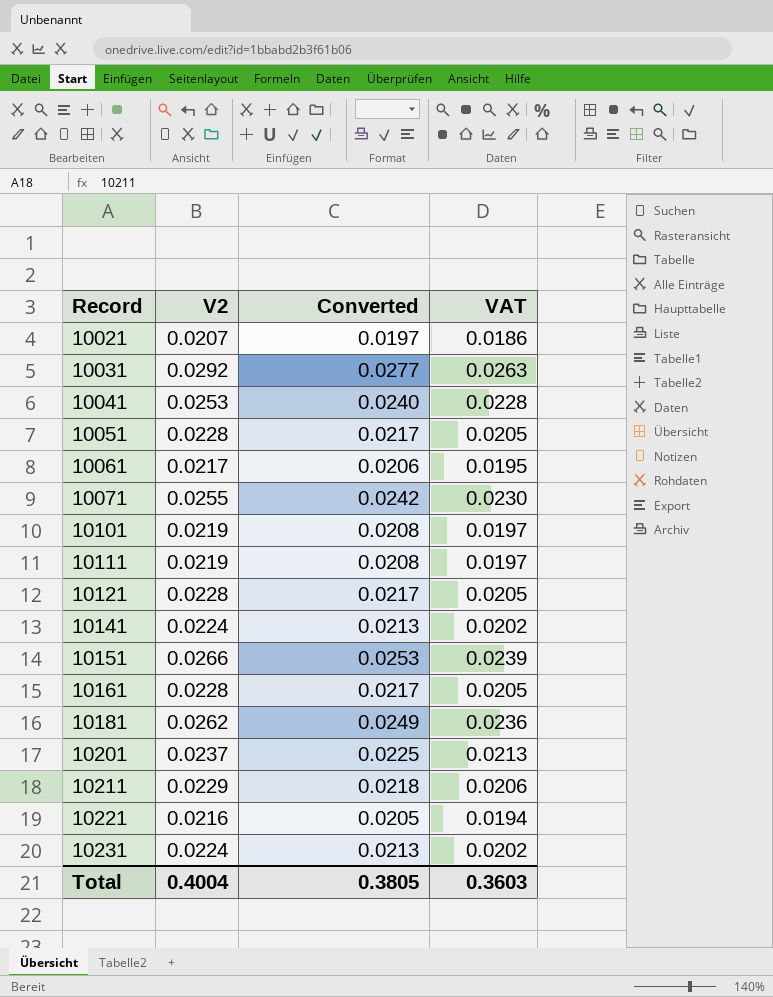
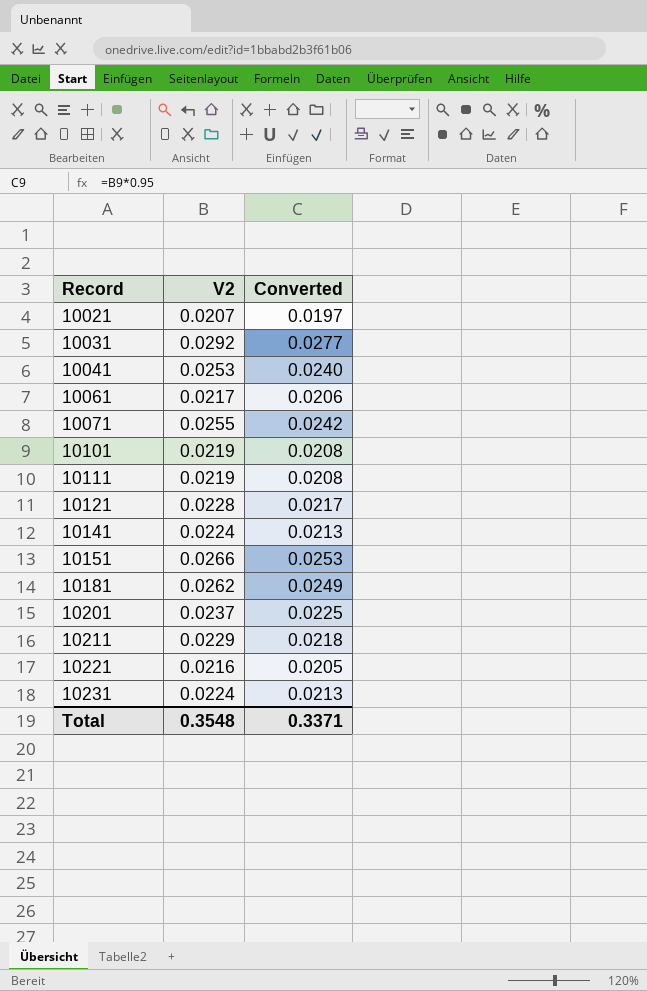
column VAT | formula: [V2] * 0.9 -> none
row 10051: 0.0228 | 0.0217 | 0.0205 -> none
row 10161: 0.0228 | 0.0217 | 0.0205 -> none
Total | V2: 0.4004 -> 0.3548
Total | Converted: 0.3805 -> 0.3371

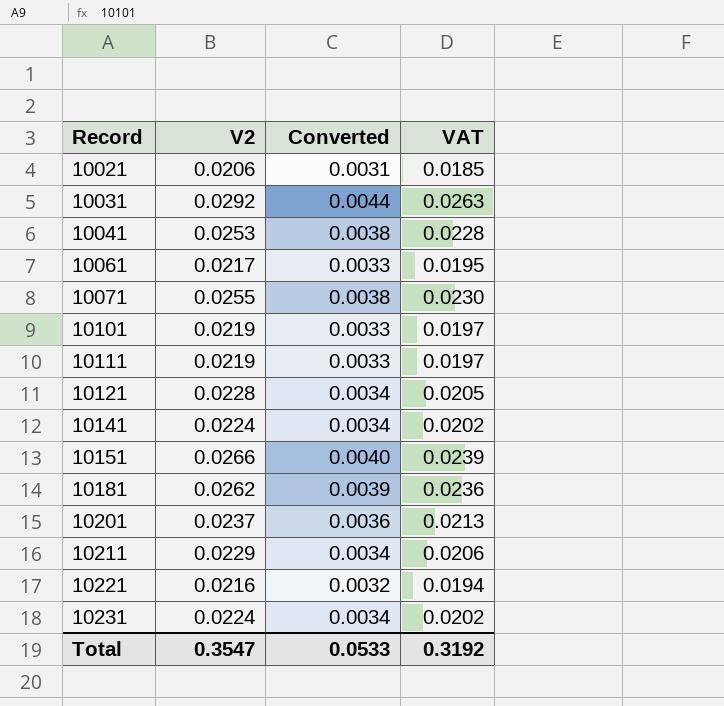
column Converted | formula: [V2] * 0.95 -> [V2] * 0.15
column VAT | formula: none -> [V2] * 0.9
10021 | V2: 0.0207 -> 0.0206
Total | V2: 0.3548 -> 0.3547
Total | Converted: 0.3371 -> 0.0533

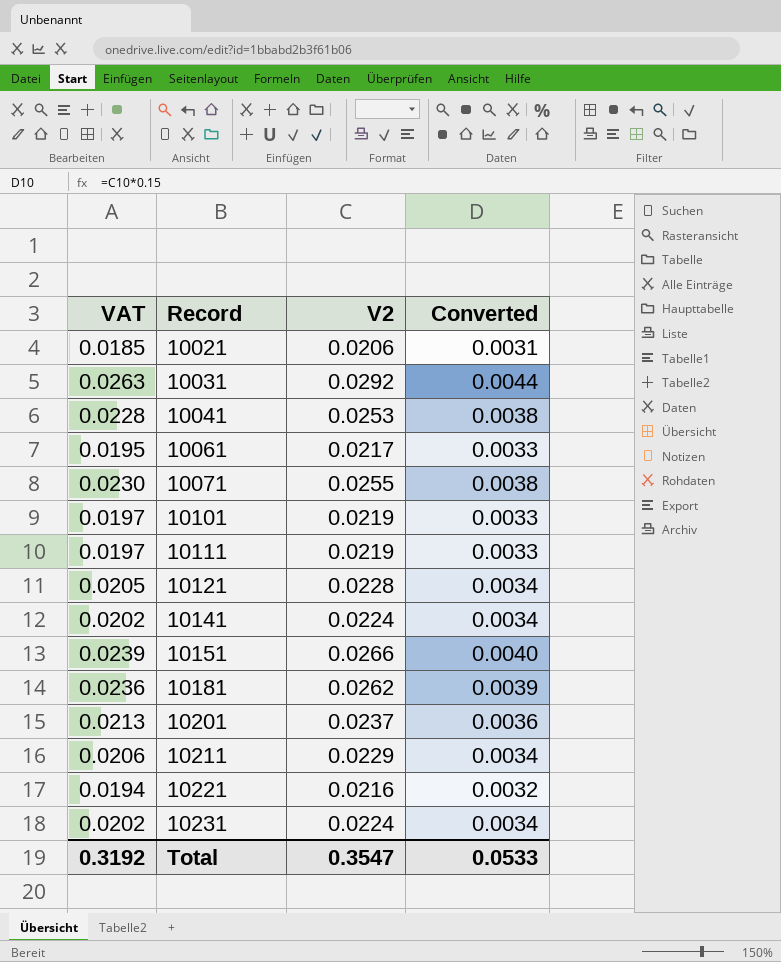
column VAT | position: 4 -> 1

